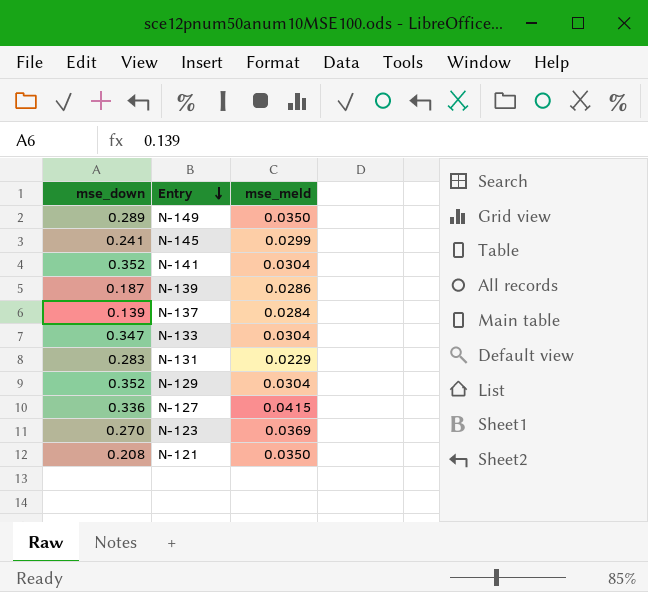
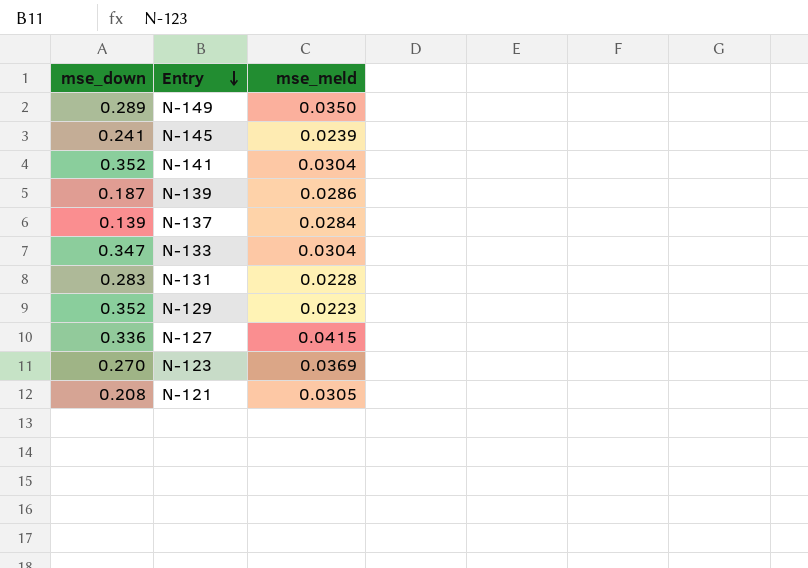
N-145 | mse_meld: 0.0299 -> 0.0239
N-131 | mse_meld: 0.0229 -> 0.0228
N-129 | mse_meld: 0.0304 -> 0.0223
N-121 | mse_meld: 0.0350 -> 0.0305

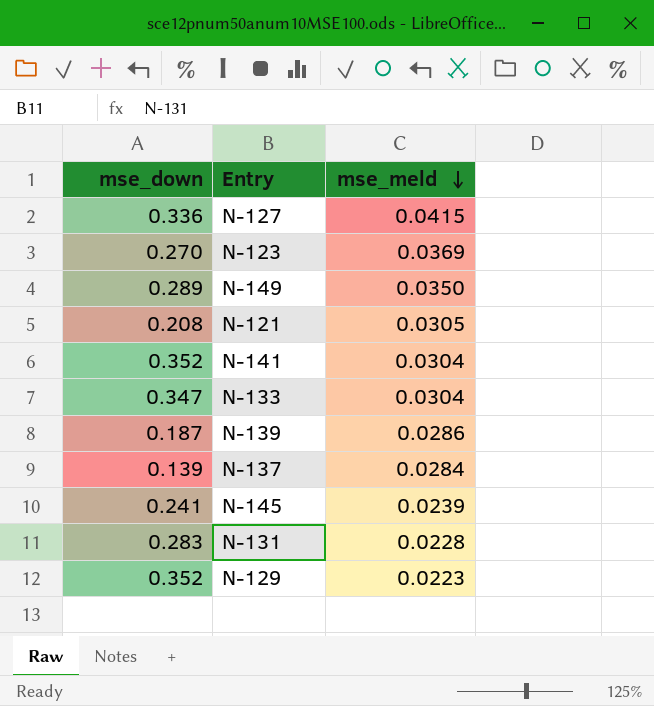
row order: Entry descending -> mse_meld descending

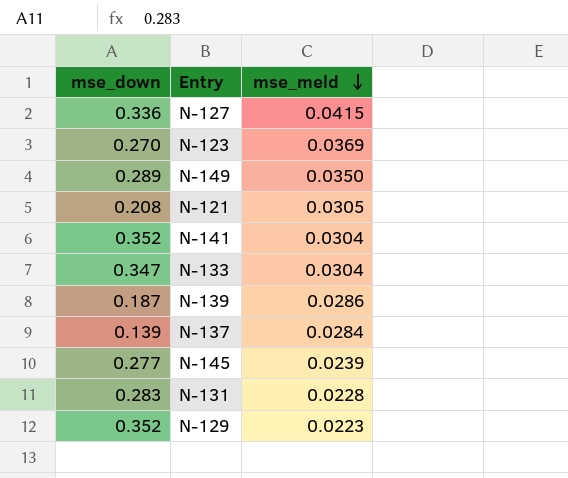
N-145 | mse_down: 0.241 -> 0.277

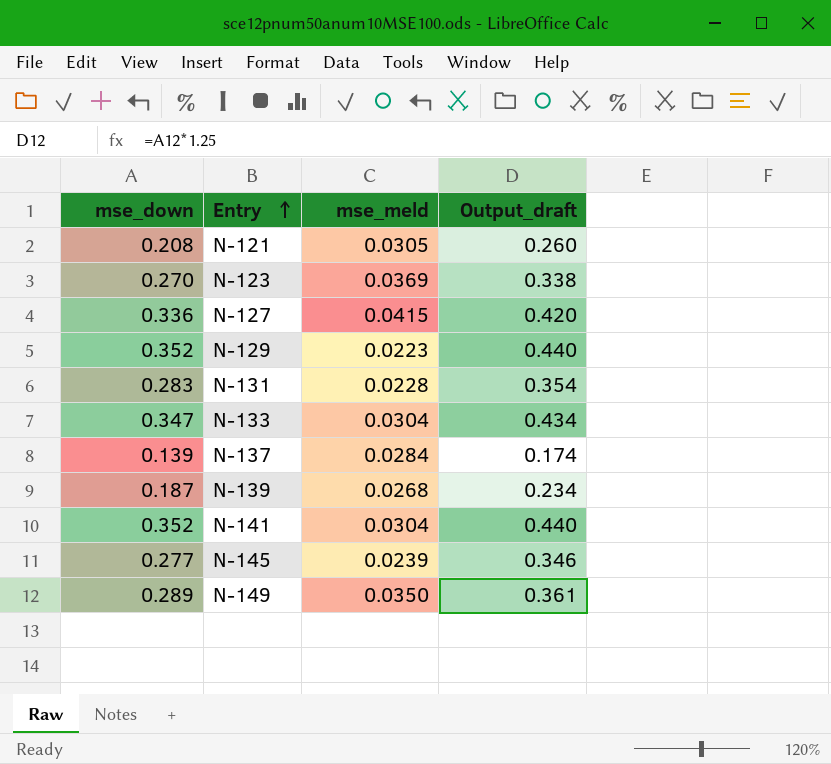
row order: mse_meld descending -> Entry ascending
column Output_draft | formula: none -> [mse_down] * 1.25
N-139 | mse_meld: 0.0286 -> 0.0268

